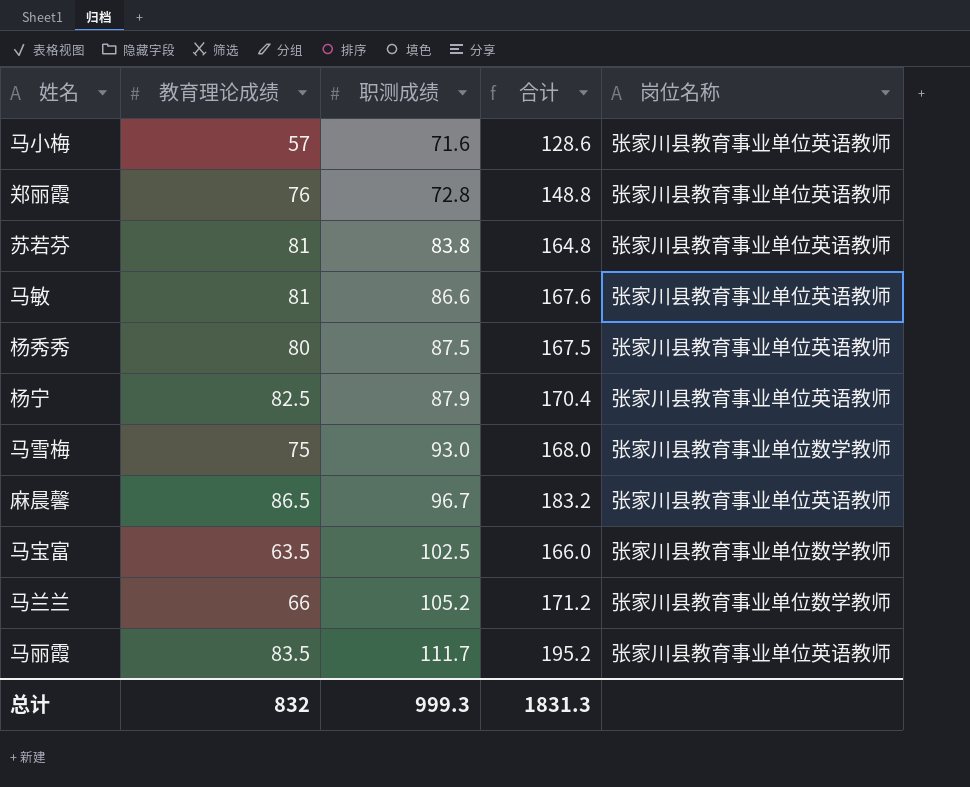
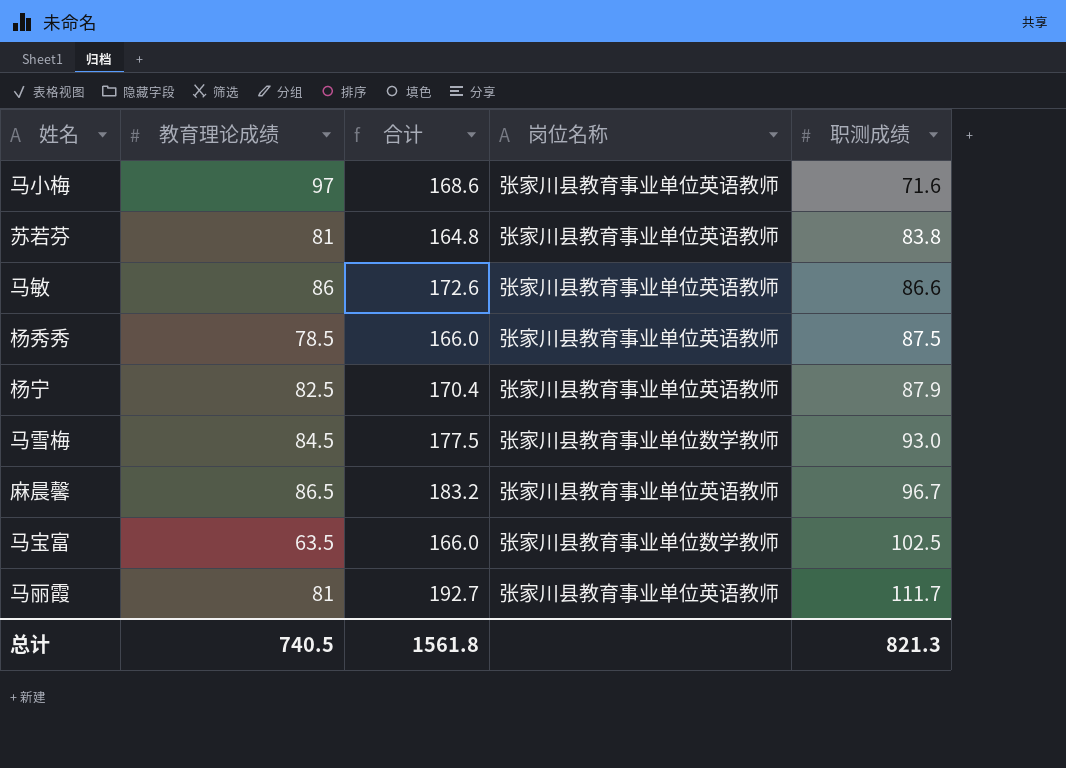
column 职测成绩 | position: 3 -> 5
row 郑丽霞: 76 | 72.8 | 148.8 | 张家川县教育事业单位英语教师 -> none
row 马兰兰: 66 | 105.2 | 171.2 | 张家川县教育事业单位数学教师 -> none
马小梅 | 教育理论成绩: 57 -> 97
马小梅 | 合计: 128.6 -> 168.6
马敏 | 教育理论成绩: 81 -> 86
马敏 | 合计: 167.6 -> 172.6
杨秀秀 | 教育理论成绩: 80 -> 78.5
杨秀秀 | 合计: 167.5 -> 166.0
马雪梅 | 教育理论成绩: 75 -> 84.5
马雪梅 | 合计: 168.0 -> 177.5
马丽霞 | 教育理论成绩: 83.5 -> 81
马丽霞 | 合计: 195.2 -> 192.7
总计 | 教育理论成绩: 832 -> 740.5
总计 | 合计: 1831.3 -> 1561.8
总计 | 职测成绩: 999.3 -> 821.3

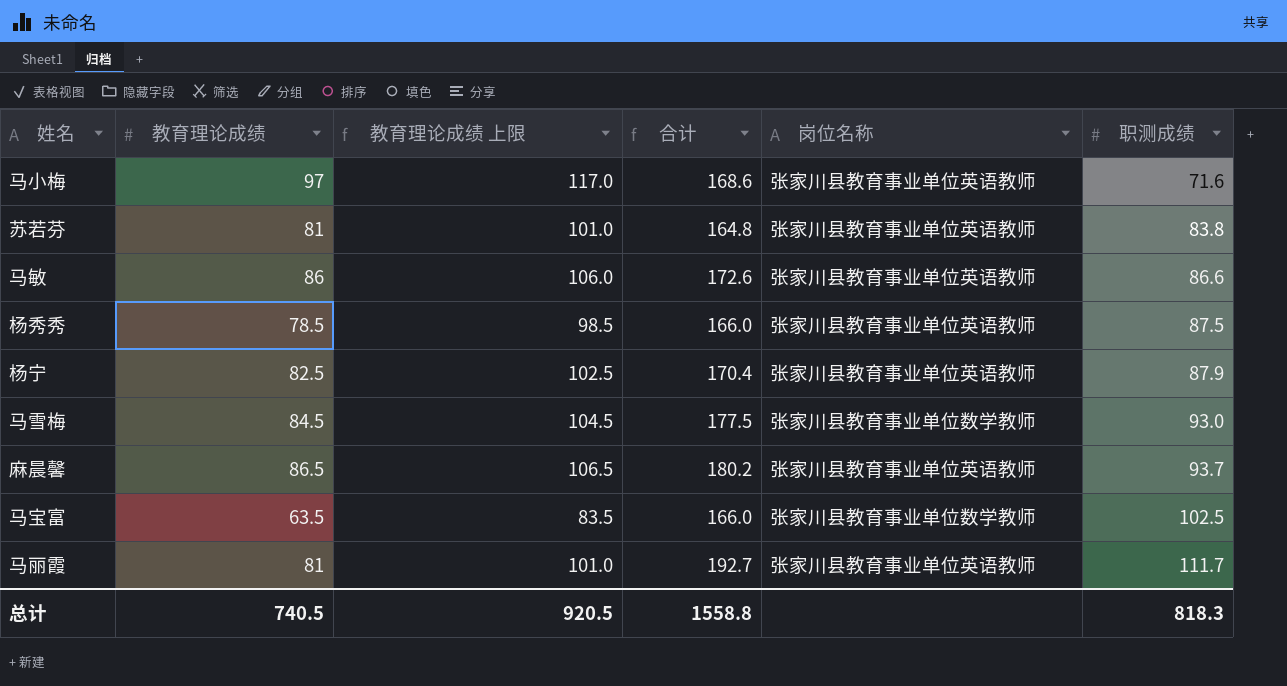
column 教育理论成绩 上限 | formula: none -> [教育理论成绩] + 20
麻晨馨 | 合计: 183.2 -> 180.2
麻晨馨 | 职测成绩: 96.7 -> 93.7
总计 | 合计: 1561.8 -> 1558.8
总计 | 职测成绩: 821.3 -> 818.3

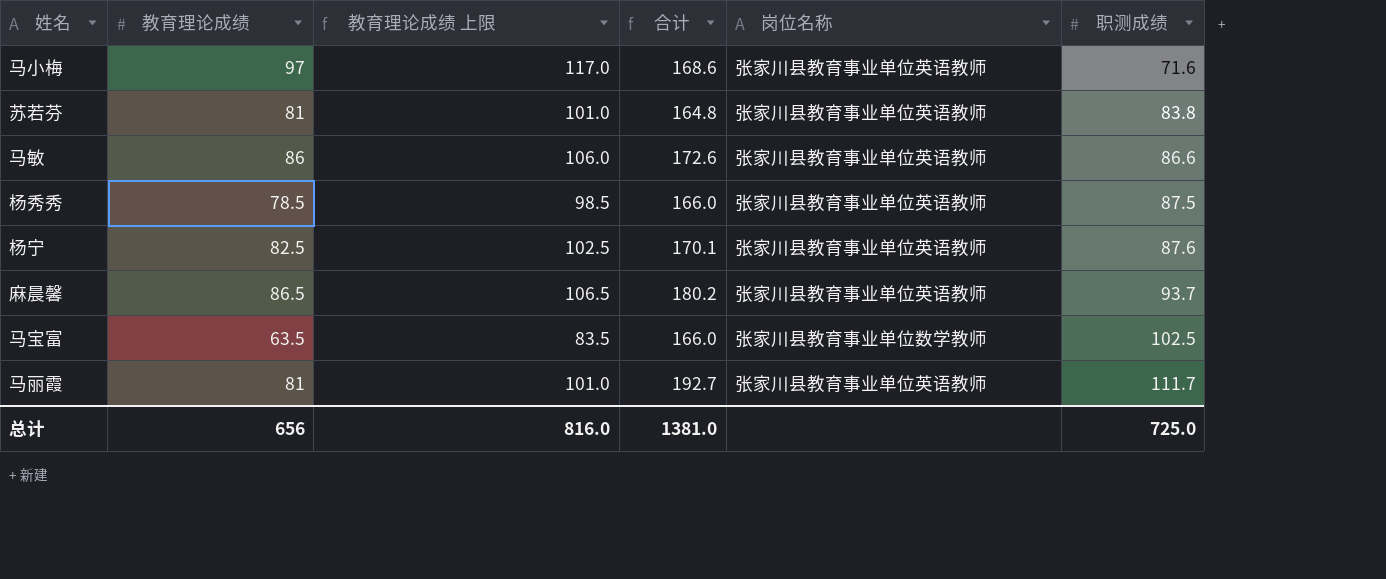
row 马雪梅: 84.5 | 104.5 | 177.5 | 张家川县教育事业单位数学教师 | 93.0 -> none
杨宁 | 合计: 170.4 -> 170.1
杨宁 | 职测成绩: 87.9 -> 87.6
总计 | 教育理论成绩: 740.5 -> 656
总计 | 教育理论成绩 上限: 920.5 -> 816.0
总计 | 合计: 1558.8 -> 1381.0
总计 | 职测成绩: 818.3 -> 725.0

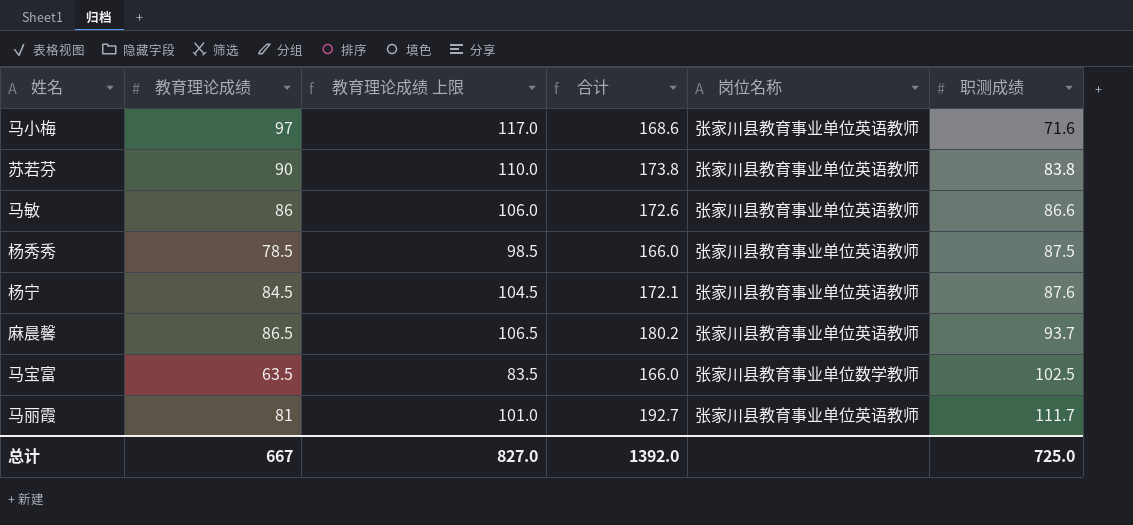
苏若芬 | 教育理论成绩: 81 -> 90
苏若芬 | 教育理论成绩 上限: 101.0 -> 110.0
苏若芬 | 合计: 164.8 -> 173.8
杨宁 | 教育理论成绩: 82.5 -> 84.5
杨宁 | 教育理论成绩 上限: 102.5 -> 104.5
杨宁 | 合计: 170.1 -> 172.1
总计 | 教育理论成绩: 656 -> 667
总计 | 教育理论成绩 上限: 816.0 -> 827.0
总计 | 合计: 1381.0 -> 1392.0

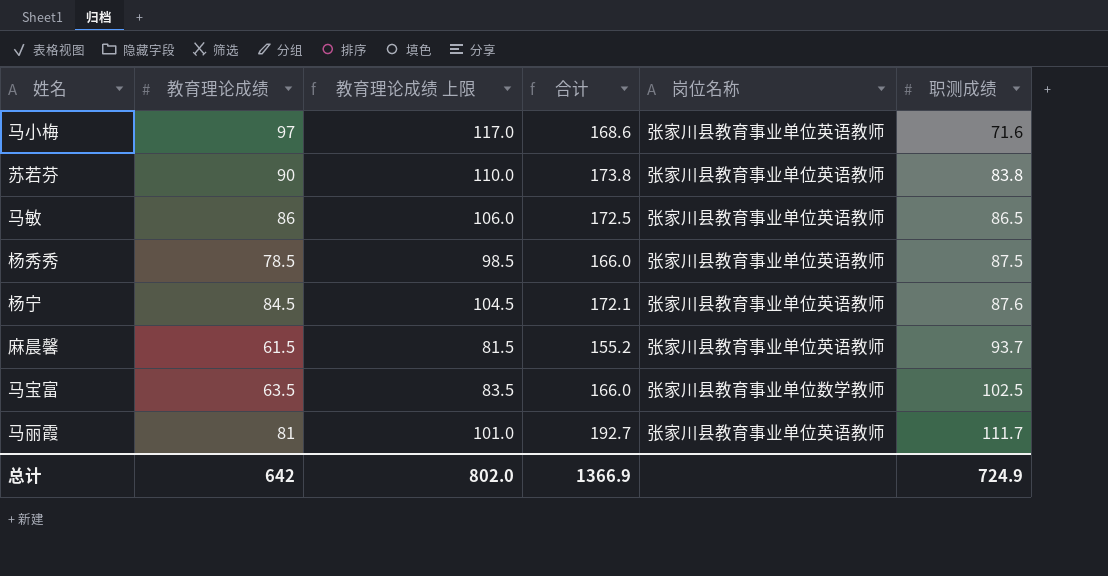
马敏 | 合计: 172.6 -> 172.5
马敏 | 职测成绩: 86.6 -> 86.5
麻晨馨 | 教育理论成绩: 86.5 -> 61.5
麻晨馨 | 教育理论成绩 上限: 106.5 -> 81.5
麻晨馨 | 合计: 180.2 -> 155.2
总计 | 教育理论成绩: 667 -> 642
总计 | 教育理论成绩 上限: 827.0 -> 802.0
总计 | 合计: 1392.0 -> 1366.9
总计 | 职测成绩: 725.0 -> 724.9

